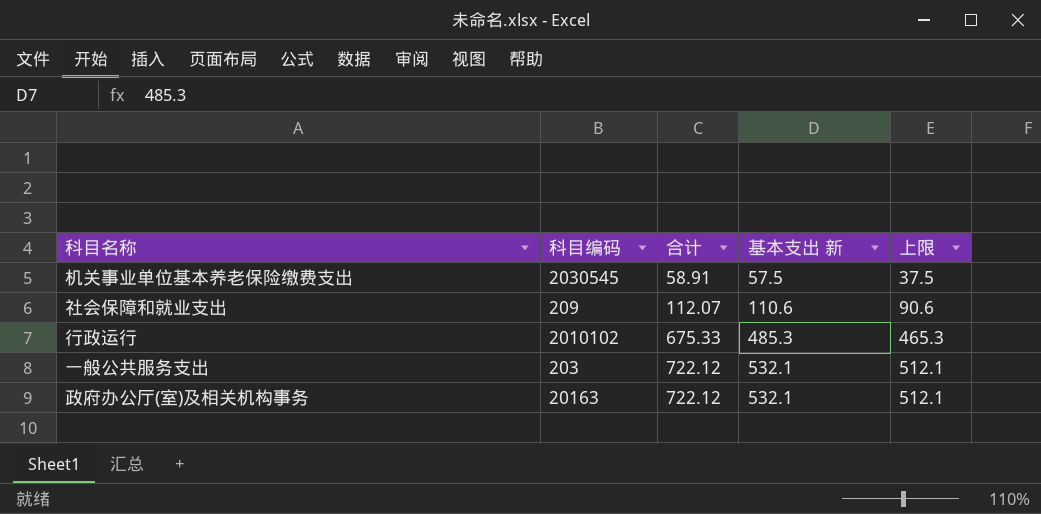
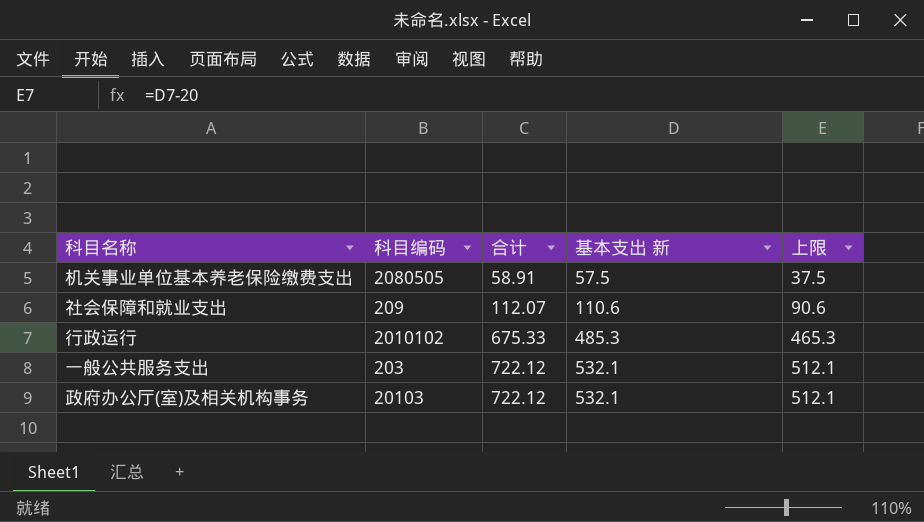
机关事业单位基本养老保险缴费支出 | 科目编码: 2030545 -> 2080505
政府办公厅(室)及相关机构事务 | 科目编码: 20163 -> 20103

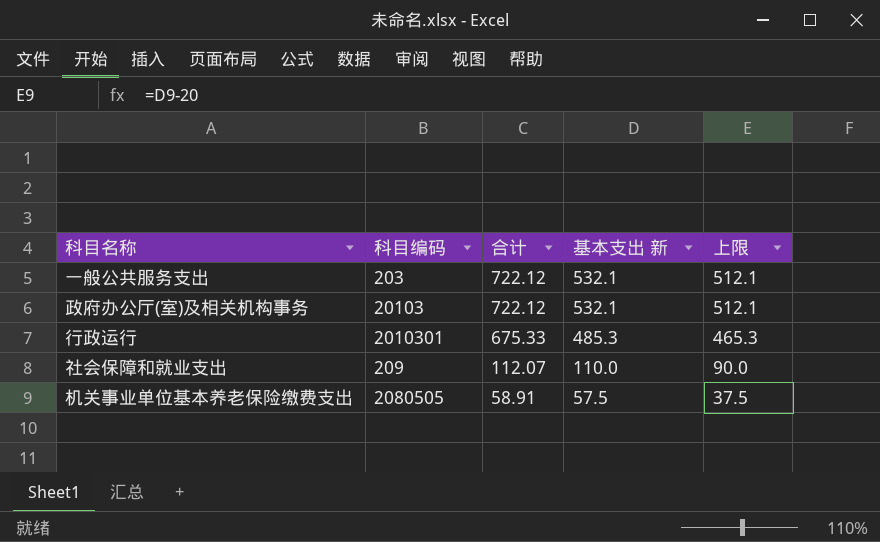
row order: 合计 ascending -> 合计 descending
行政运行 | 科目编码: 2010102 -> 2010301
社会保障和就业支出 | 基本支出 新: 110.6 -> 110.0
社会保障和就业支出 | 上限: 90.6 -> 90.0

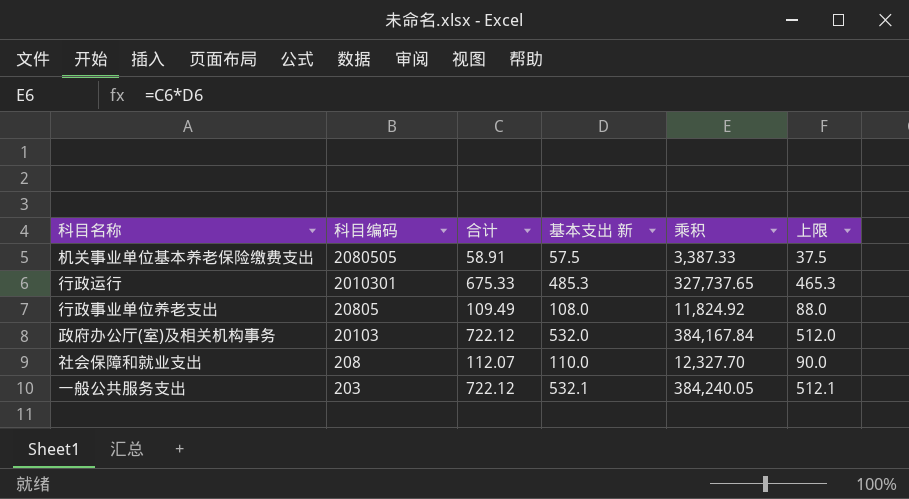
row order: 合计 descending -> 科目编码 descending
column 乘积 | formula: none -> [合计] * [基本支出 新]
row 行政事业单位养老支出: none -> 20805 | 109.49 | 108.0 | 11,824.92 | 88.0
政府办公厅(室)及相关机构事务 | 基本支出 新: 532.1 -> 532.0
政府办公厅(室)及相关机构事务 | 上限: 512.1 -> 512.0
社会保障和就业支出 | 科目编码: 209 -> 208

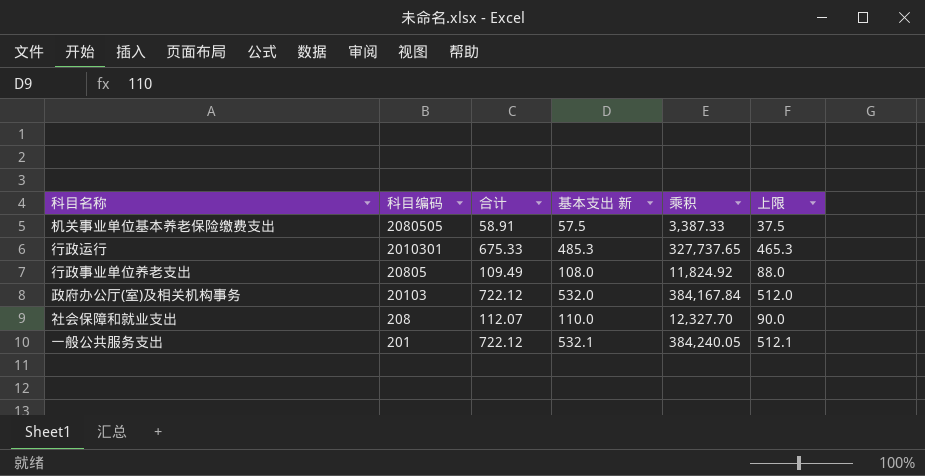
一般公共服务支出 | 科目编码: 203 -> 201

